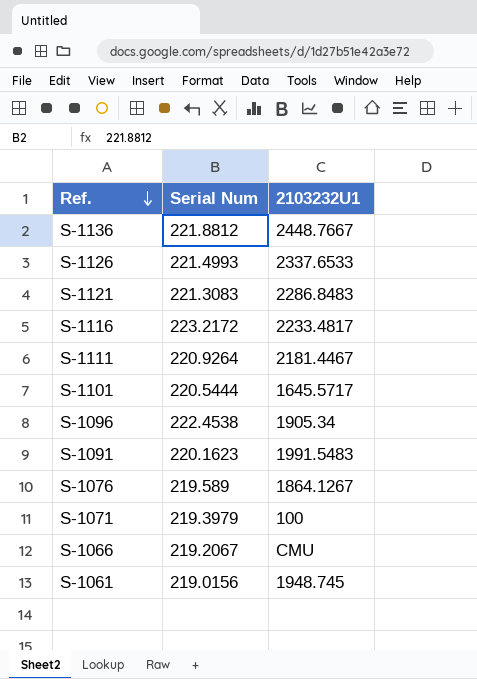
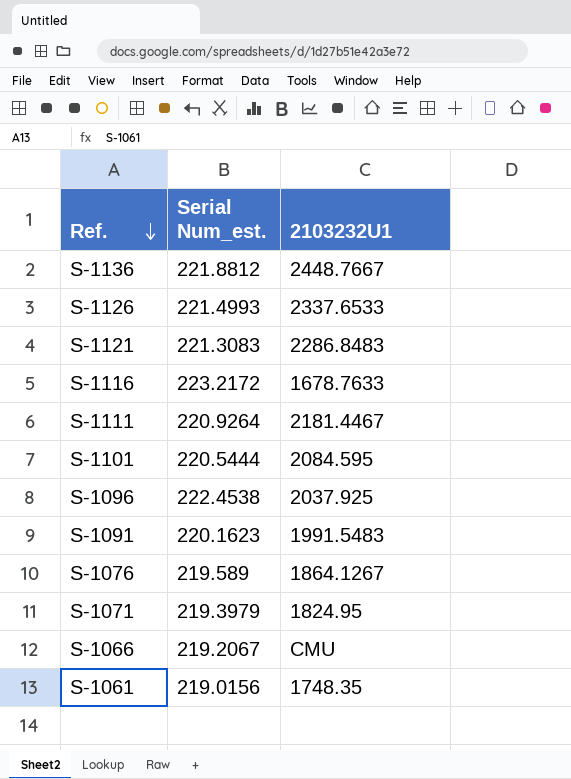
column name: Serial Num -> Serial Num_est.
S-1116 | 2103232U1: 2233.4817 -> 1678.7633
S-1101 | 2103232U1: 1645.5717 -> 2084.595
S-1096 | 2103232U1: 1905.34 -> 2037.925
S-1071 | 2103232U1: 100 -> 1824.95
S-1061 | 2103232U1: 1948.745 -> 1748.35

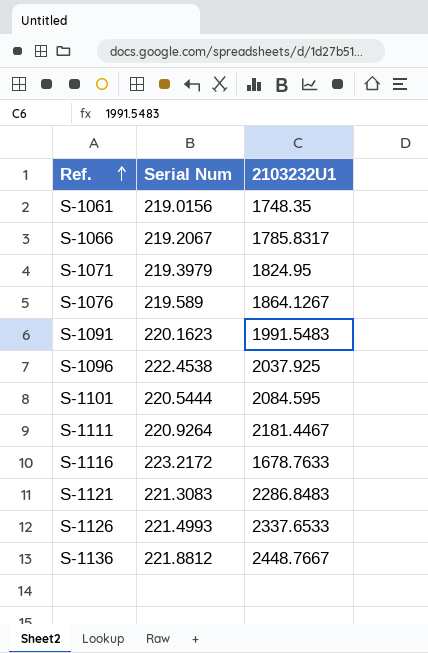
row order: Ref. descending -> Ref. ascending
column name: Serial Num_est. -> Serial Num
S-1066 | 2103232U1: CMU -> 1785.8317

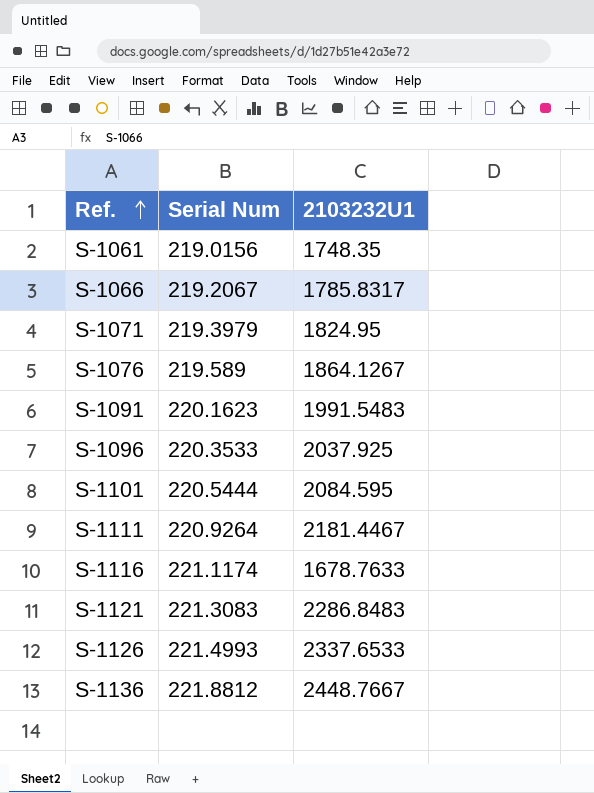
S-1096 | Serial Num: 222.4538 -> 220.3533
S-1116 | Serial Num: 223.2172 -> 221.1174

